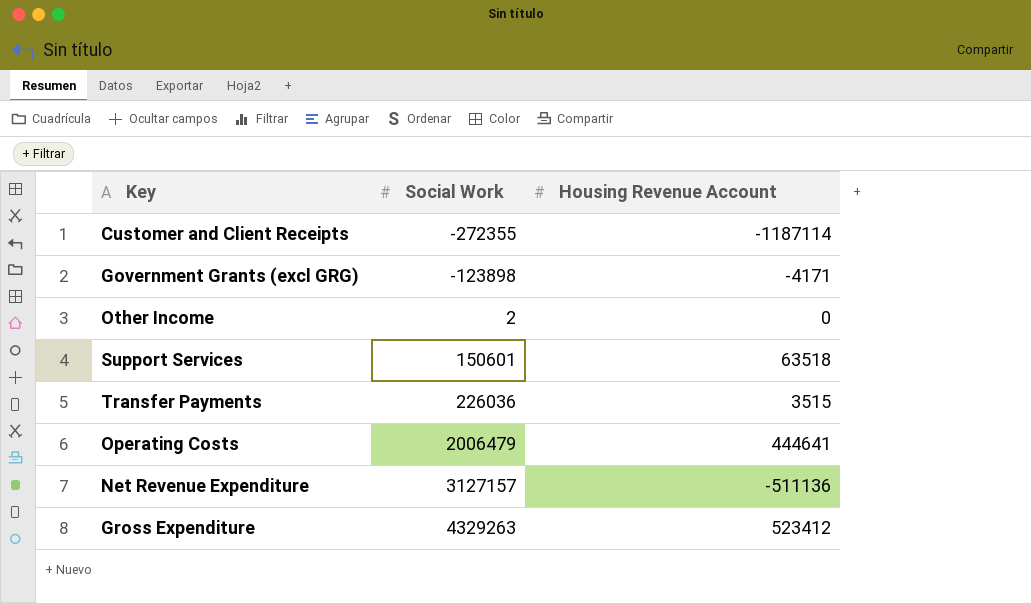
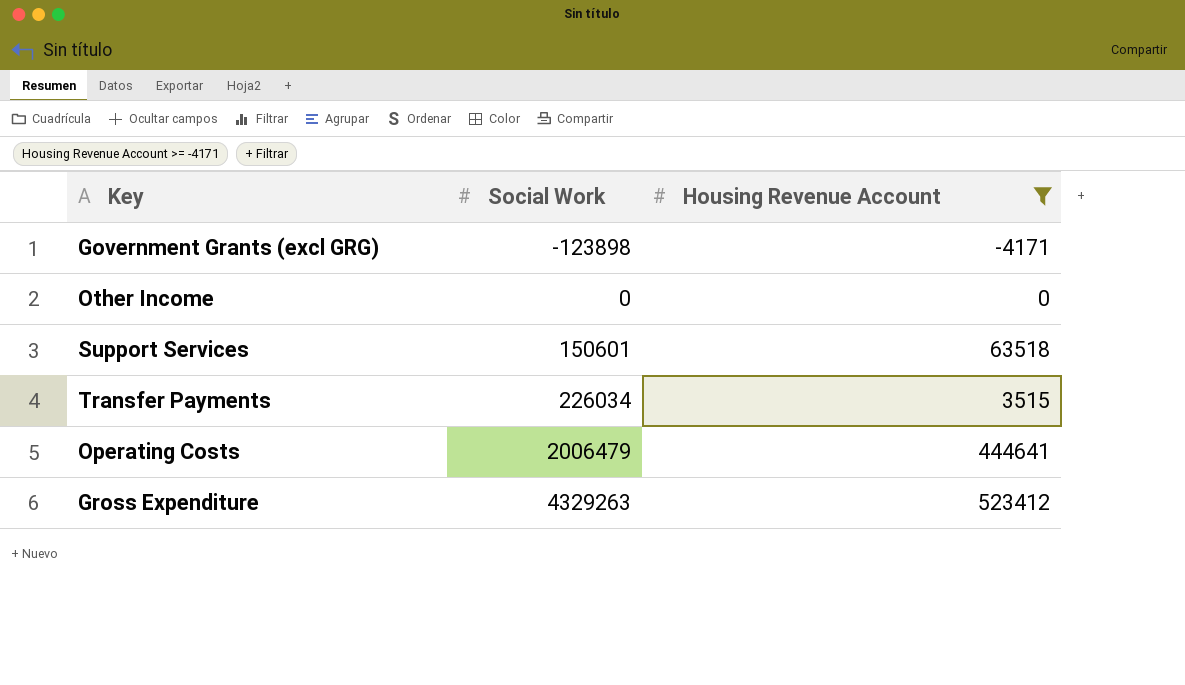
filter: none -> Housing Revenue Account >= -4171
Other Income | Social Work: 2 -> 0
Transfer Payments | Social Work: 226036 -> 226034

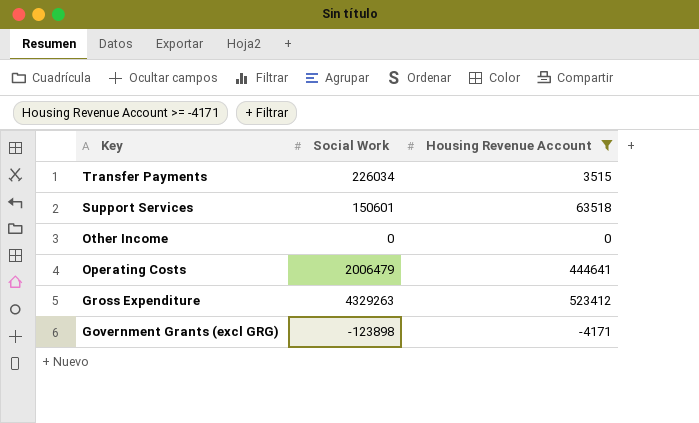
row order: Social Work ascending -> Key descending

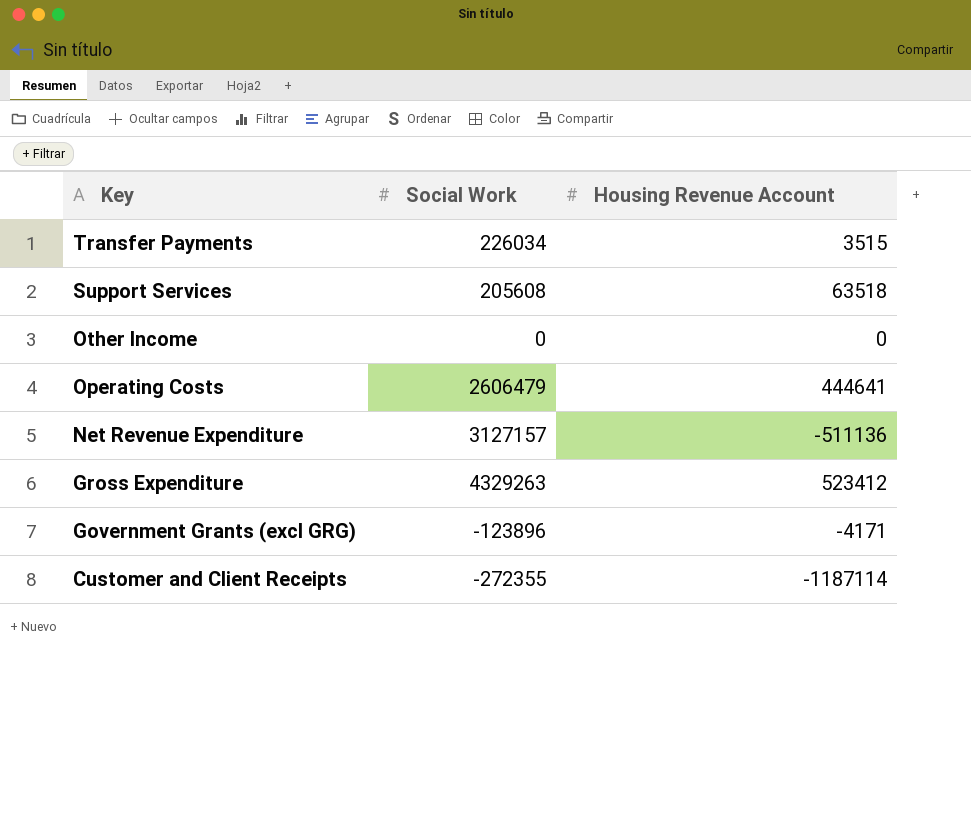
filter: Housing Revenue Account >= -4171 -> none
Support Services | Social Work: 150601 -> 205608
Operating Costs | Social Work: 2006479 -> 2606479
Government Grants (excl GRG) | Social Work: -123898 -> -123896

